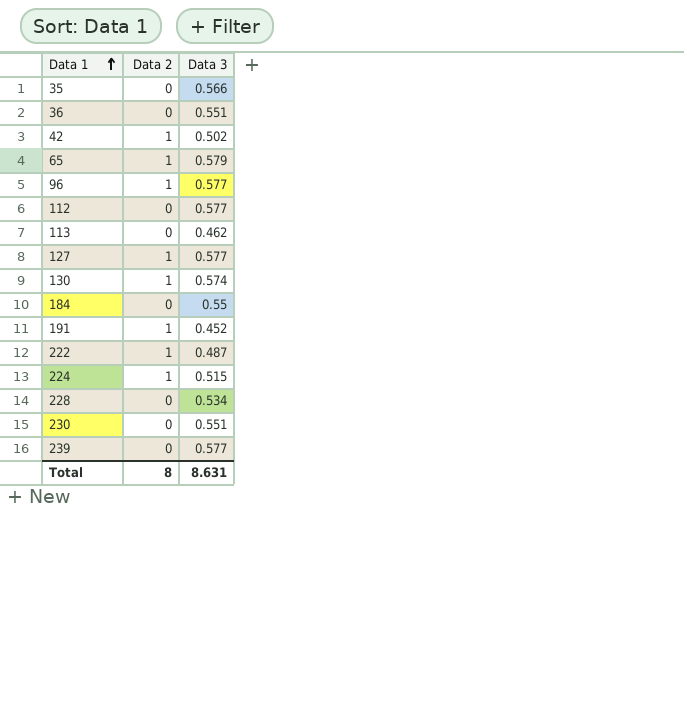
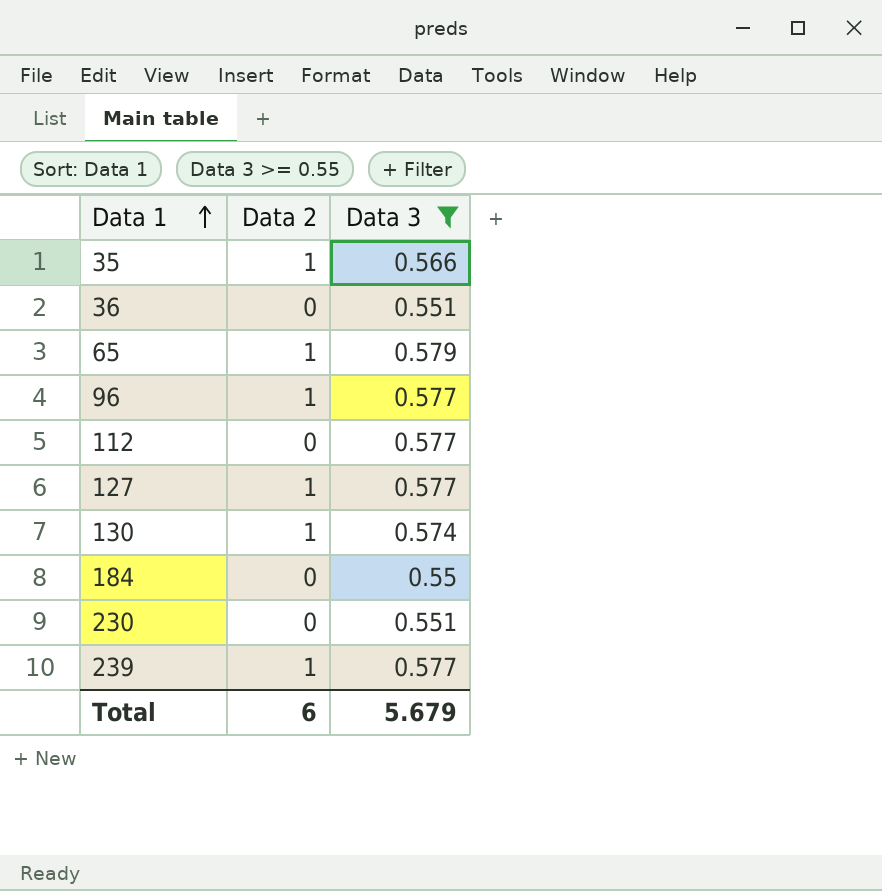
filter: none -> Data 3 >= 0.55
35 | Data 2: 0 -> 1
239 | Data 2: 0 -> 1
Total | Data 2: 8 -> 6
Total | Data 3: 8.631 -> 5.679

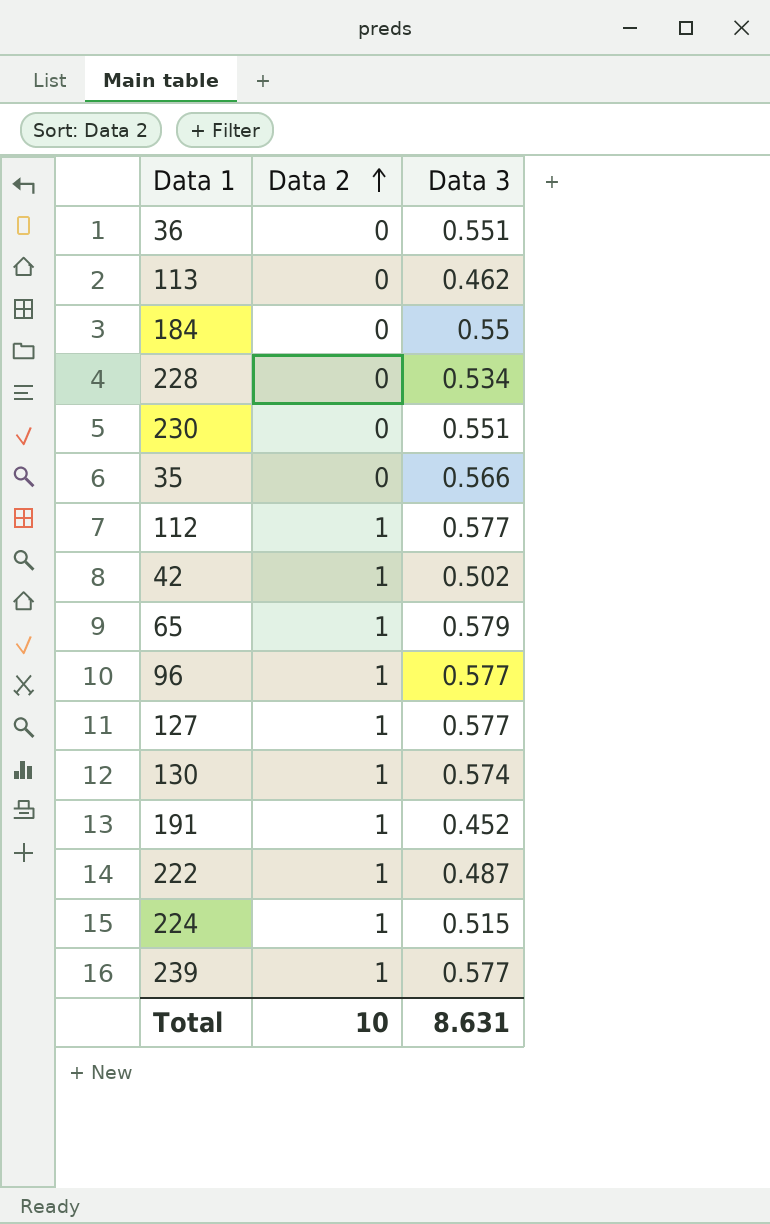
filter: Data 3 >= 0.55 -> none
row order: Data 1 ascending -> Data 2 ascending
35 | Data 2: 1 -> 0
112 | Data 2: 0 -> 1
Total | Data 2: 6 -> 10
Total | Data 3: 5.679 -> 8.631

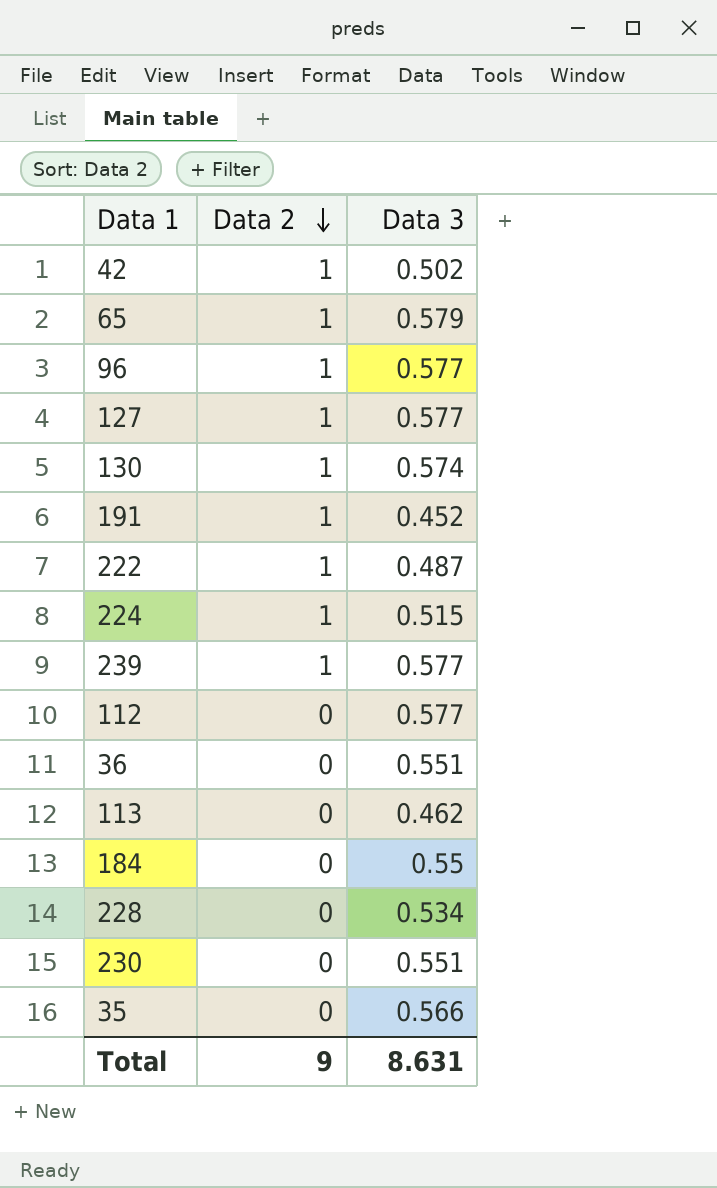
row order: Data 2 ascending -> Data 2 descending
112 | Data 2: 1 -> 0
Total | Data 2: 10 -> 9

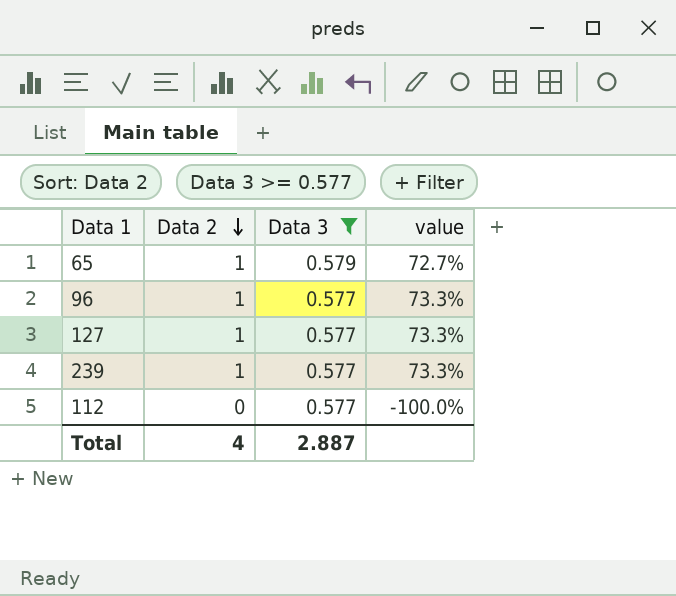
filter: none -> Data 3 >= 0.577
column value | formula: none -> ([Data 2] - [Data 3]) / [Data 3]
Total | Data 2: 9 -> 4
Total | Data 3: 8.631 -> 2.887

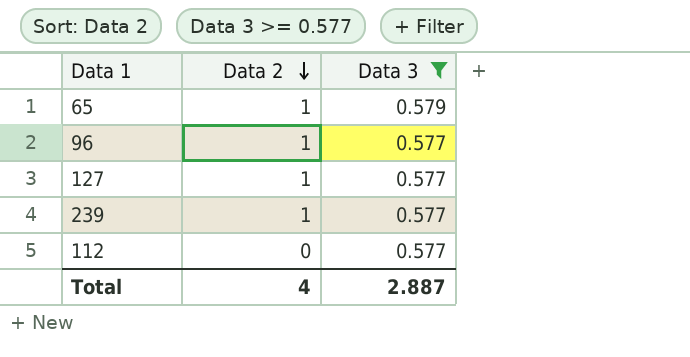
column value | formula: ([Data 2] - [Data 3]) / [Data 3] -> none

